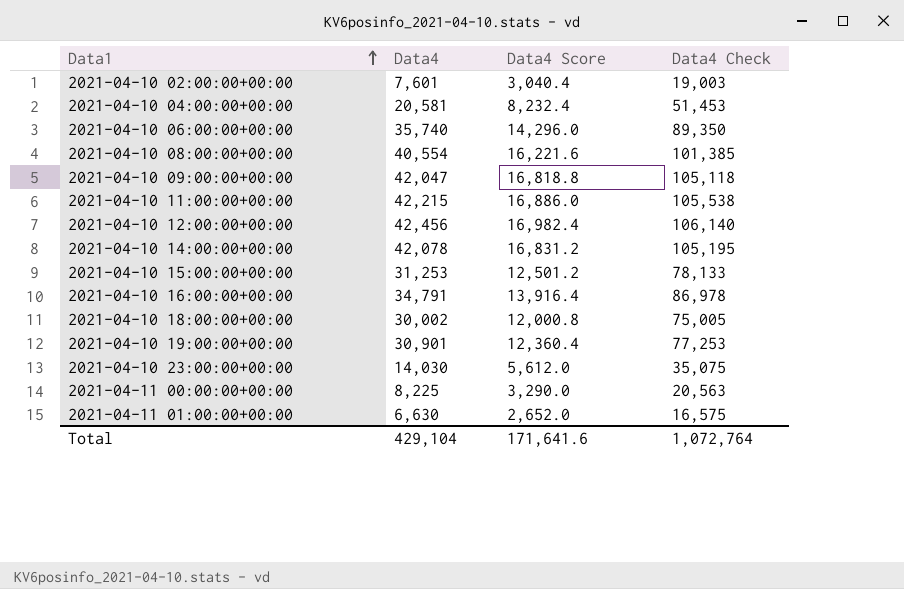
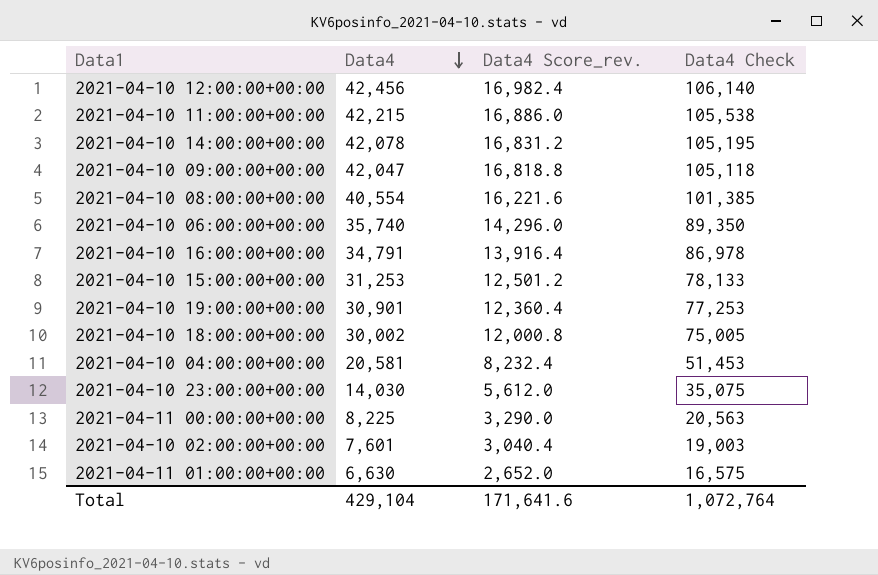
row order: Data1 ascending -> Data4 descending
column name: Data4 Score -> Data4 Score_rev.

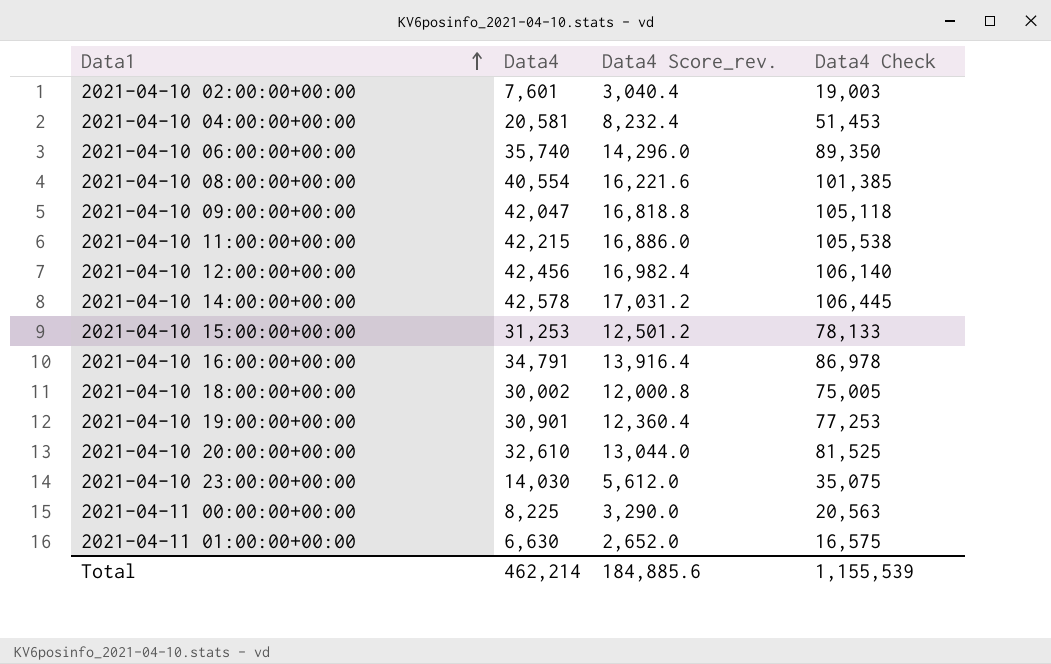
row order: Data4 descending -> Data1 ascending
2021-04-10 14:00:00+00:00 | Data4: 42,078 -> 42,578
2021-04-10 14:00:00+00:00 | Data4 Score_rev.: 16,831.2 -> 17,031.2
2021-04-10 14:00:00+00:00 | Data4 Check: 105,195 -> 106,445
row 2021-04-10 20:00:00+00:00: none -> 32,610 | 13,044.0 | 81,525
Total | Data4: 429,104 -> 462,214
Total | Data4 Score_rev.: 171,641.6 -> 184,885.6
Total | Data4 Check: 1,072,764 -> 1,155,539

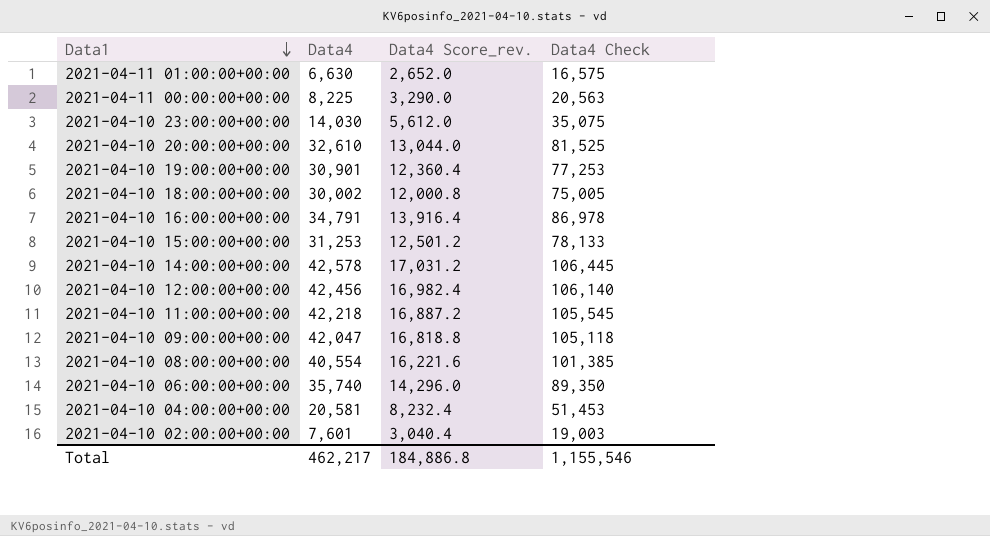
row order: Data1 ascending -> Data1 descending
2021-04-10 11:00:00+00:00 | Data4: 42,215 -> 42,218
2021-04-10 11:00:00+00:00 | Data4 Score_rev.: 16,886.0 -> 16,887.2
2021-04-10 11:00:00+00:00 | Data4 Check: 105,538 -> 105,545
Total | Data4: 462,214 -> 462,217
Total | Data4 Score_rev.: 184,885.6 -> 184,886.8
Total | Data4 Check: 1,155,539 -> 1,155,546

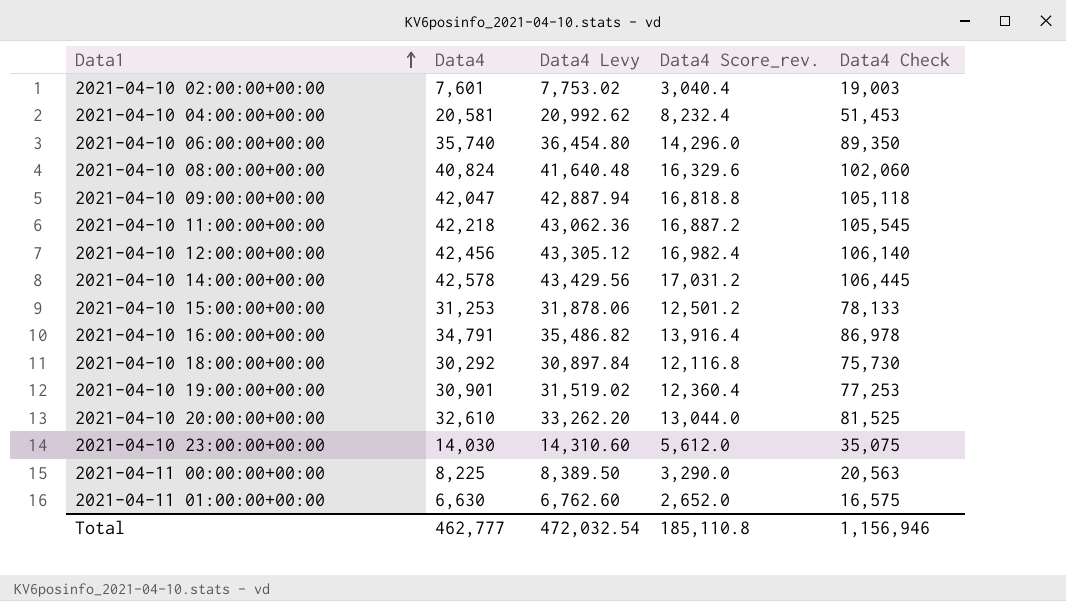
row order: Data1 descending -> Data1 ascending
column Data4 Levy | formula: none -> [Data4] * 1.02
2021-04-10 08:00:00+00:00 | Data4: 40,554 -> 40,824
2021-04-10 08:00:00+00:00 | Data4 Score_rev.: 16,221.6 -> 16,329.6
2021-04-10 08:00:00+00:00 | Data4 Check: 101,385 -> 102,060
2021-04-10 18:00:00+00:00 | Data4: 30,002 -> 30,292
2021-04-10 18:00:00+00:00 | Data4 Score_rev.: 12,000.8 -> 12,116.8
2021-04-10 18:00:00+00:00 | Data4 Check: 75,005 -> 75,730
Total | Data4: 462,217 -> 462,777
Total | Data4 Score_rev.: 184,886.8 -> 185,110.8
Total | Data4 Check: 1,155,546 -> 1,156,946

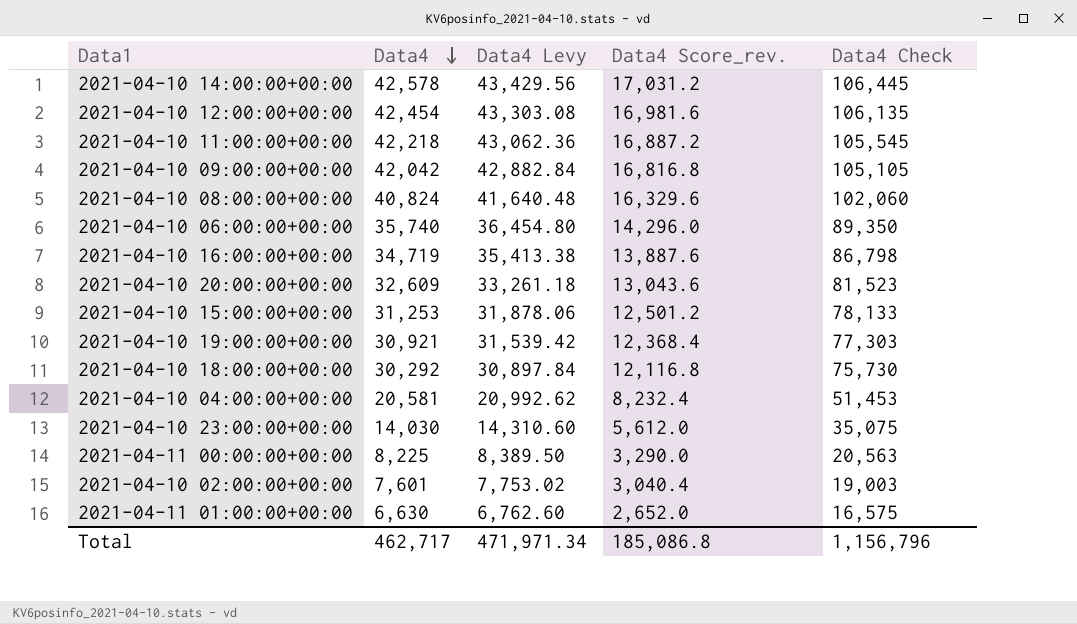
row order: Data1 ascending -> Data4 descending
2021-04-10 12:00:00+00:00 | Data4: 42,456 -> 42,454
2021-04-10 12:00:00+00:00 | Data4 Levy: 43,305.12 -> 43,303.08
2021-04-10 12:00:00+00:00 | Data4 Score_rev.: 16,982.4 -> 16,981.6
2021-04-10 12:00:00+00:00 | Data4 Check: 106,140 -> 106,135
2021-04-10 09:00:00+00:00 | Data4: 42,047 -> 42,042
2021-04-10 09:00:00+00:00 | Data4 Levy: 42,887.94 -> 42,882.84
2021-04-10 09:00:00+00:00 | Data4 Score_rev.: 16,818.8 -> 16,816.8
2021-04-10 09:00:00+00:00 | Data4 Check: 105,118 -> 105,105
2021-04-10 16:00:00+00:00 | Data4: 34,791 -> 34,719
2021-04-10 16:00:00+00:00 | Data4 Levy: 35,486.82 -> 35,413.38
2021-04-10 16:00:00+00:00 | Data4 Score_rev.: 13,916.4 -> 13,887.6
2021-04-10 16:00:00+00:00 | Data4 Check: 86,978 -> 86,798
2021-04-10 20:00:00+00:00 | Data4: 32,610 -> 32,609
2021-04-10 20:00:00+00:00 | Data4 Levy: 33,262.20 -> 33,261.18
2021-04-10 20:00:00+00:00 | Data4 Score_rev.: 13,044.0 -> 13,043.6
2021-04-10 20:00:00+00:00 | Data4 Check: 81,525 -> 81,523
2021-04-10 19:00:00+00:00 | Data4: 30,901 -> 30,921
2021-04-10 19:00:00+00:00 | Data4 Levy: 31,519.02 -> 31,539.42
2021-04-10 19:00:00+00:00 | Data4 Score_rev.: 12,360.4 -> 12,368.4
2021-04-10 19:00:00+00:00 | Data4 Check: 77,253 -> 77,303
Total | Data4: 462,777 -> 462,717
Total | Data4 Levy: 472,032.54 -> 471,971.34
Total | Data4 Score_rev.: 185,110.8 -> 185,086.8
Total | Data4 Check: 1,156,946 -> 1,156,796

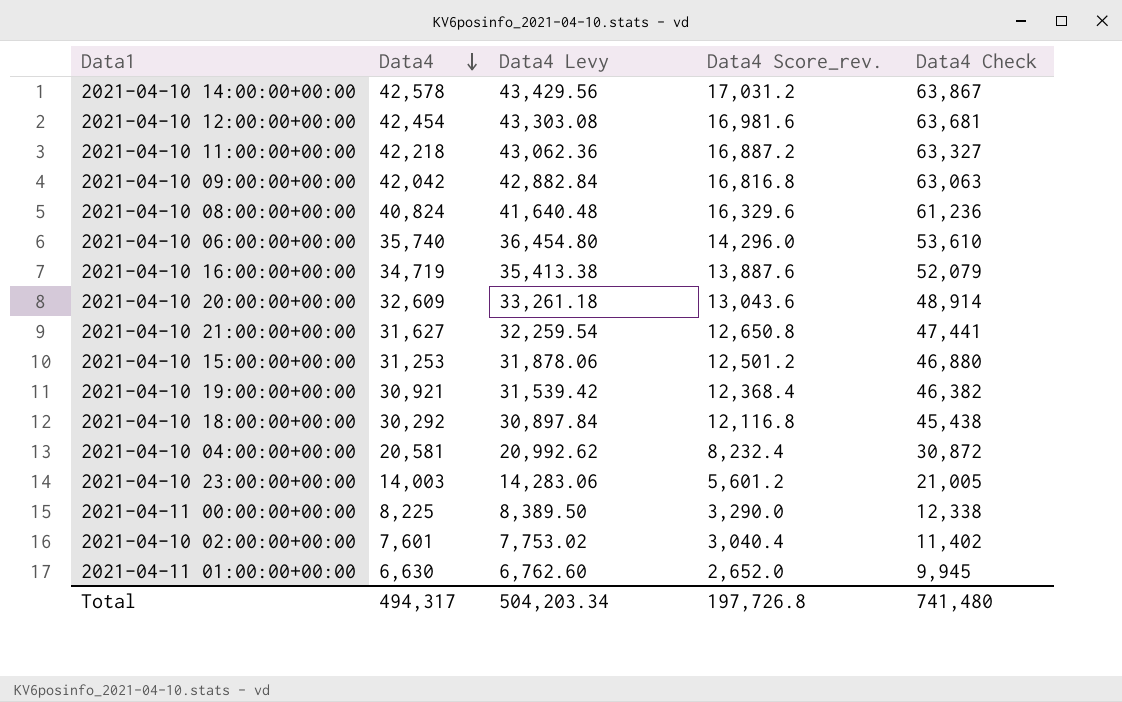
column Data4 Check | formula: [Data4] * 2.5 -> [Data4] * 1.5
row 2021-04-10 21:00:00+00:00: none -> 31,627 | 32,259.54 | 12,650.8 | 47,441
2021-04-10 23:00:00+00:00 | Data4: 14,030 -> 14,003
2021-04-10 23:00:00+00:00 | Data4 Levy: 14,310.60 -> 14,283.06
2021-04-10 23:00:00+00:00 | Data4 Score_rev.: 5,612.0 -> 5,601.2
Total | Data4: 462,717 -> 494,317
Total | Data4 Levy: 471,971.34 -> 504,203.34
Total | Data4 Score_rev.: 185,086.8 -> 197,726.8
Total | Data4 Check: 1,156,796 -> 741,480

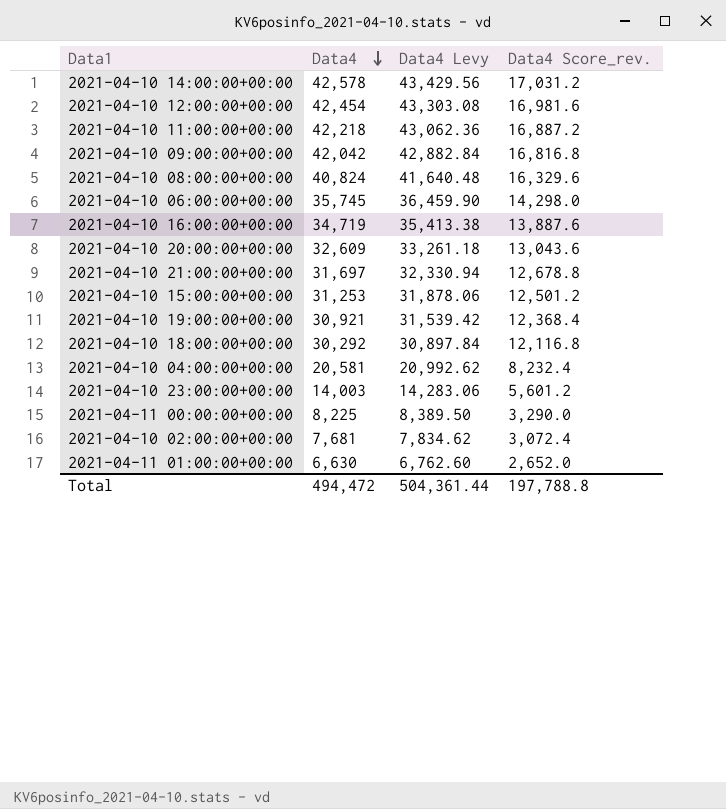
column Data4 Check | formula: [Data4] * 1.5 -> none
2021-04-10 06:00:00+00:00 | Data4: 35,740 -> 35,745
2021-04-10 06:00:00+00:00 | Data4 Levy: 36,454.80 -> 36,459.90
2021-04-10 06:00:00+00:00 | Data4 Score_rev.: 14,296.0 -> 14,298.0
2021-04-10 21:00:00+00:00 | Data4: 31,627 -> 31,697
2021-04-10 21:00:00+00:00 | Data4 Levy: 32,259.54 -> 32,330.94
2021-04-10 21:00:00+00:00 | Data4 Score_rev.: 12,650.8 -> 12,678.8
2021-04-10 02:00:00+00:00 | Data4: 7,601 -> 7,681
2021-04-10 02:00:00+00:00 | Data4 Levy: 7,753.02 -> 7,834.62
2021-04-10 02:00:00+00:00 | Data4 Score_rev.: 3,040.4 -> 3,072.4
Total | Data4: 494,317 -> 494,472
Total | Data4 Levy: 504,203.34 -> 504,361.44
Total | Data4 Score_rev.: 197,726.8 -> 197,788.8

